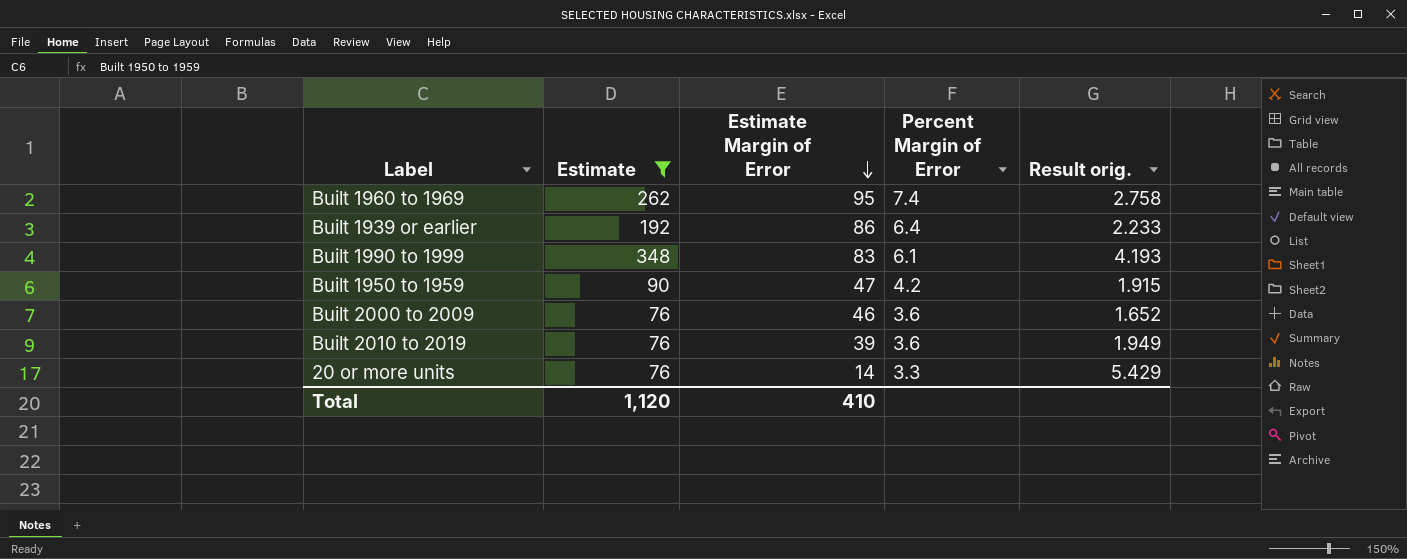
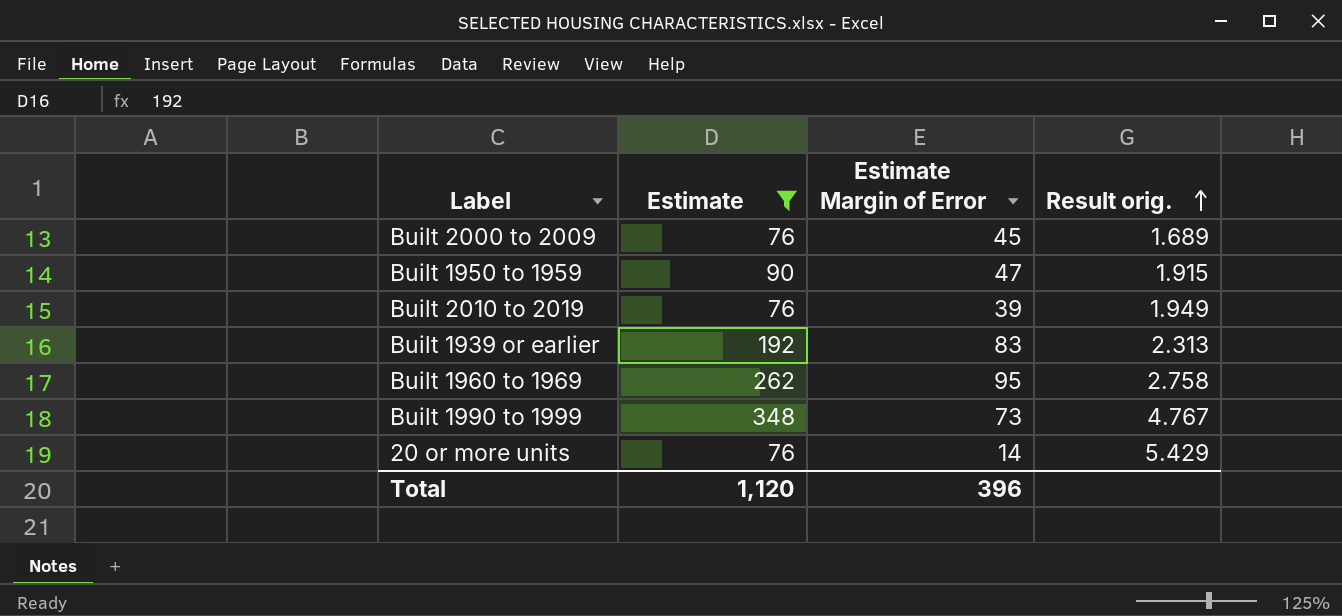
row order: Estimate Margin of Error descending -> Result orig. ascending
column Percent Margin of Error | position: 4 -> none
Built 2000 to 2009 | Estimate Margin of Error: 46 -> 45
Built 2000 to 2009 | Result orig.: 1.652 -> 1.689
Built 1939 or earlier | Estimate Margin of Error: 86 -> 83
Built 1939 or earlier | Result orig.: 2.233 -> 2.313
Built 1990 to 1999 | Estimate Margin of Error: 83 -> 73
Built 1990 to 1999 | Result orig.: 4.193 -> 4.767
Total | Estimate Margin of Error: 410 -> 396

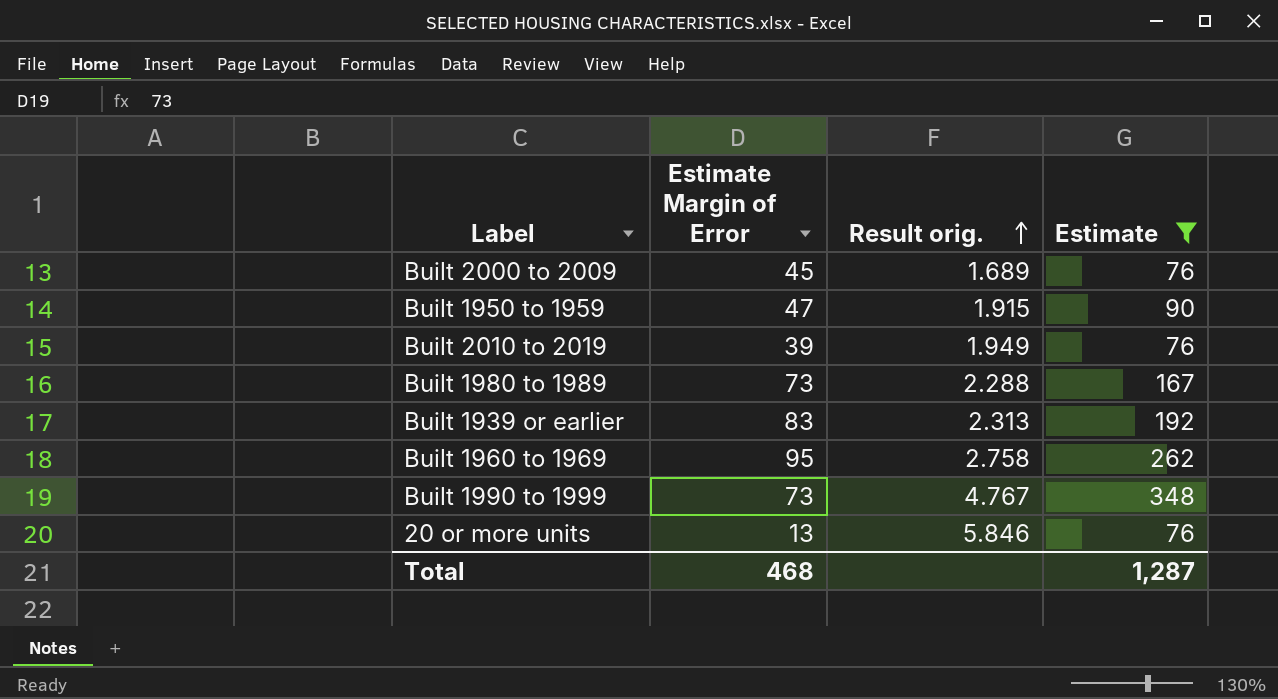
column Estimate | position: 2 -> 4
row Built 1980 to 1989: none -> 73 | 2.288 | 167
20 or more units | Estimate Margin of Error: 14 -> 13
20 or more units | Result orig.: 5.429 -> 5.846
Total | Estimate Margin of Error: 396 -> 468
Total | Estimate: 1,120 -> 1,287

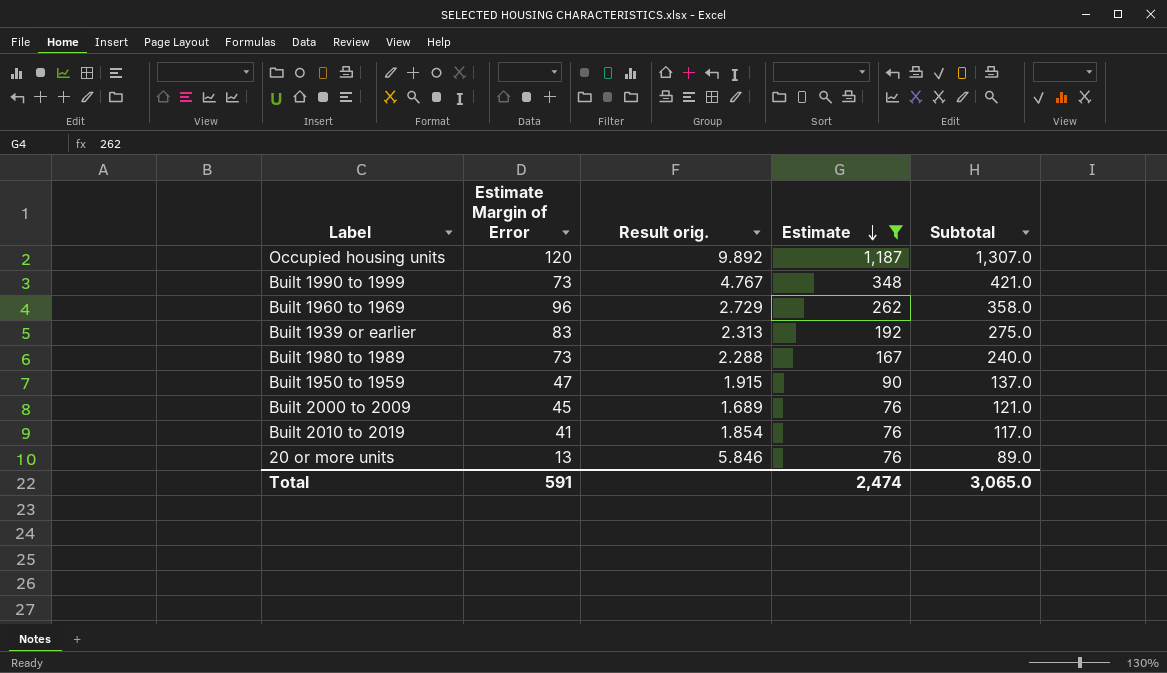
row order: Result orig. ascending -> Estimate descending
column Subtotal | formula: none -> [Estimate Margin of Error] + [Estimate]
row Occupied housing units: none -> 120 | 9.892 | 1,187 | 1,307.0
Built 1960 to 1969 | Estimate Margin of Error: 95 -> 96
Built 1960 to 1969 | Result orig.: 2.758 -> 2.729
Built 2010 to 2019 | Estimate Margin of Error: 39 -> 41
Built 2010 to 2019 | Result orig.: 1.949 -> 1.854
Total | Estimate Margin of Error: 468 -> 591
Total | Estimate: 1,287 -> 2,474

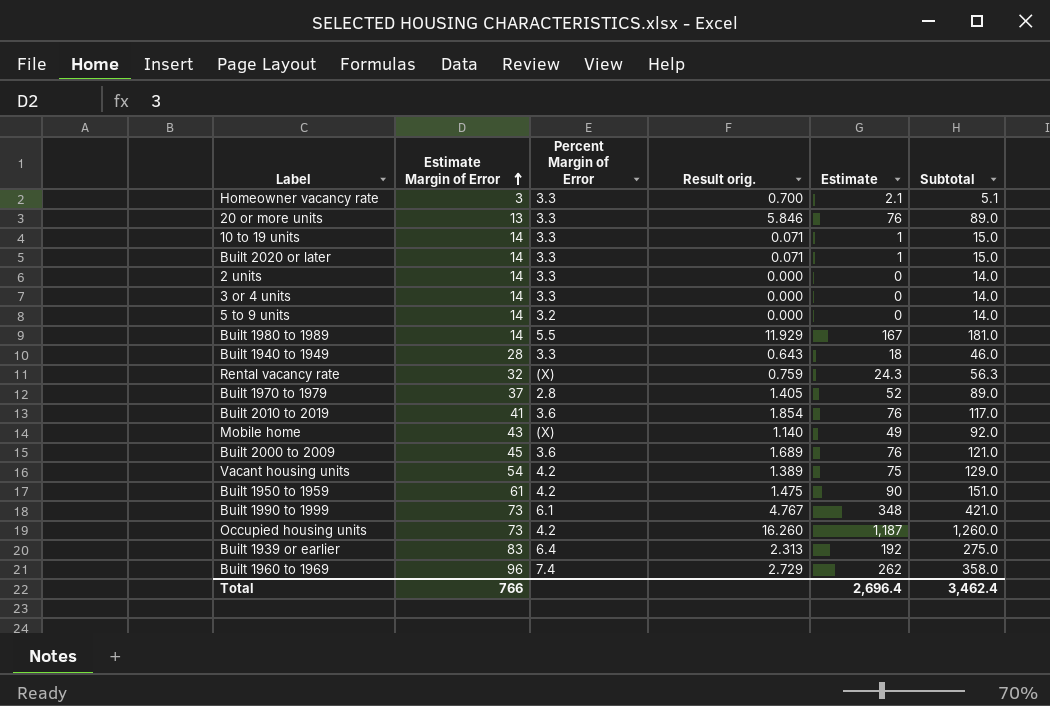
filter: Estimate >= 76 -> none
row order: Estimate descending -> Estimate Margin of Error ascending
column Percent Margin of Error | position: none -> 3
Built 1980 to 1989 | Estimate Margin of Error: 73 -> 14
Built 1980 to 1989 | Result orig.: 2.288 -> 11.929
Built 1980 to 1989 | Subtotal: 240.0 -> 181.0
Built 1950 to 1959 | Estimate Margin of Error: 47 -> 61
Built 1950 to 1959 | Result orig.: 1.915 -> 1.475
Built 1950 to 1959 | Subtotal: 137.0 -> 151.0
Occupied housing units | Estimate Margin of Error: 120 -> 73
Occupied housing units | Result orig.: 9.892 -> 16.260
Occupied housing units | Subtotal: 1,307.0 -> 1,260.0
Total | Estimate Margin of Error: 591 -> 766
Total | Estimate: 2,474 -> 2,696.4
Total | Subtotal: 3,065.0 -> 3,462.4

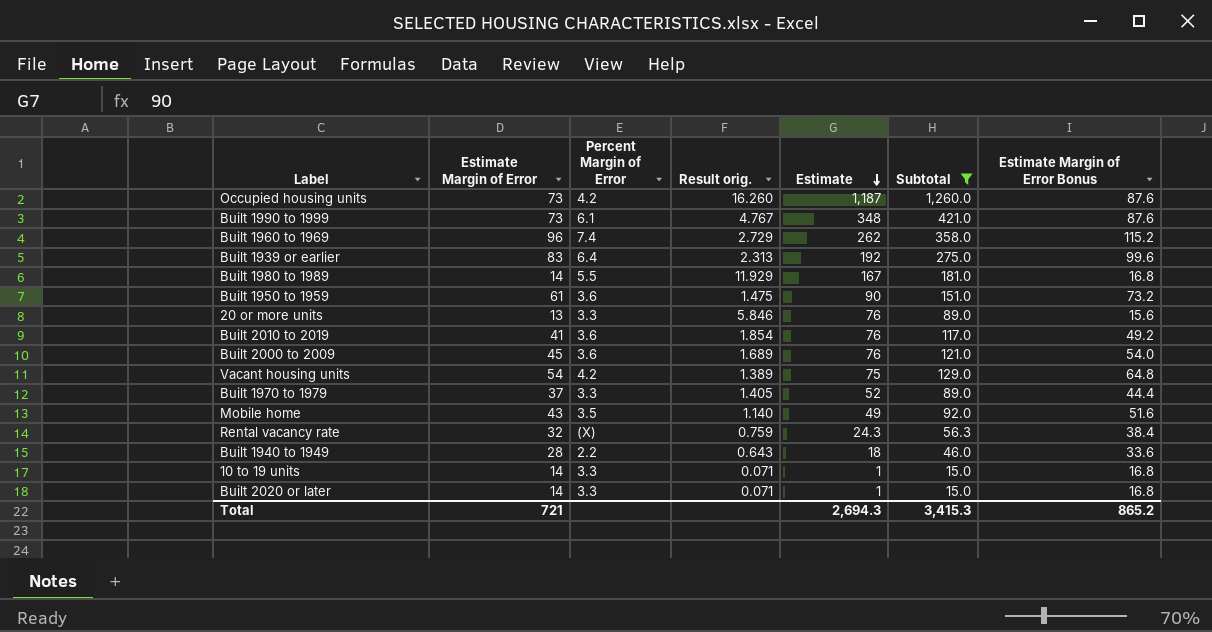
filter: none -> Subtotal >= 15.0
row order: Estimate Margin of Error ascending -> Estimate descending
column Estimate Margin of Error Bonus | formula: none -> [Estimate Margin of Error] * 1.2
Built 1950 to 1959 | Percent Margin of Error: 4.2 -> 3.6
Built 1970 to 1979 | Percent Margin of Error: 2.8 -> 3.3
Mobile home | Percent Margin of Error: (X) -> 3.5
Built 1940 to 1949 | Percent Margin of Error: 3.3 -> 2.2
Total | Estimate Margin of Error: 766 -> 721
Total | Estimate: 2,696.4 -> 2,694.3
Total | Subtotal: 3,462.4 -> 3,415.3

